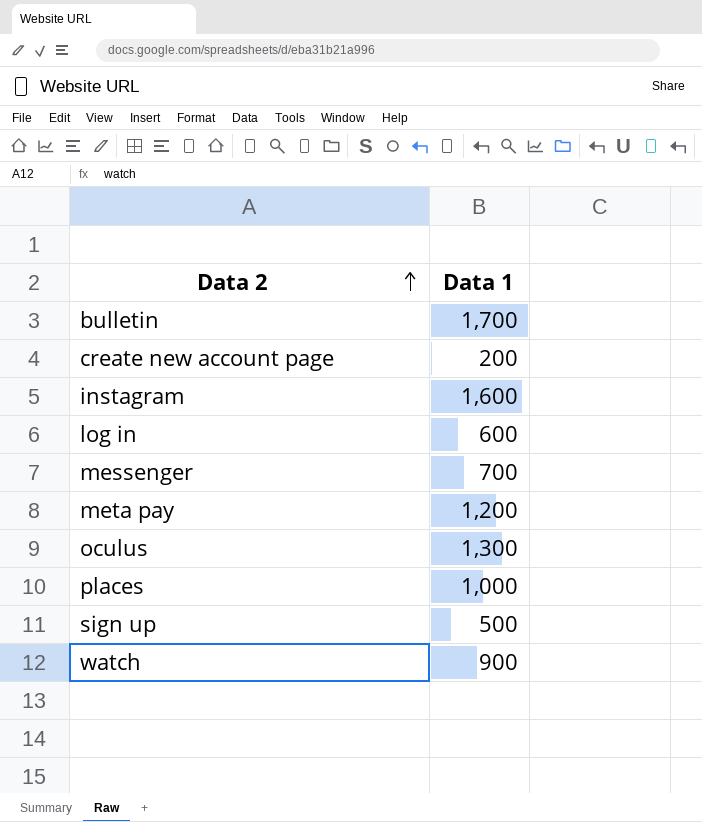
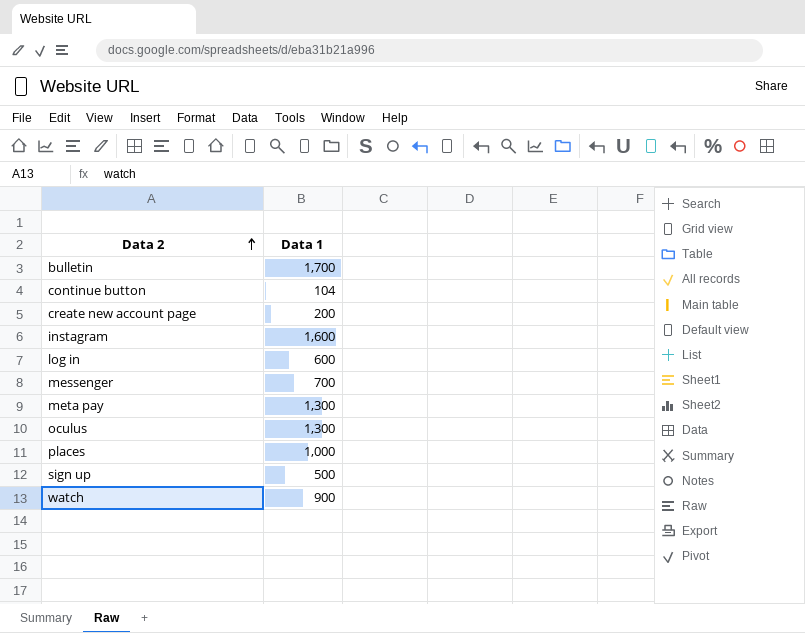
row continue button: none -> 104
meta pay | Data 1: 1,200 -> 1,300

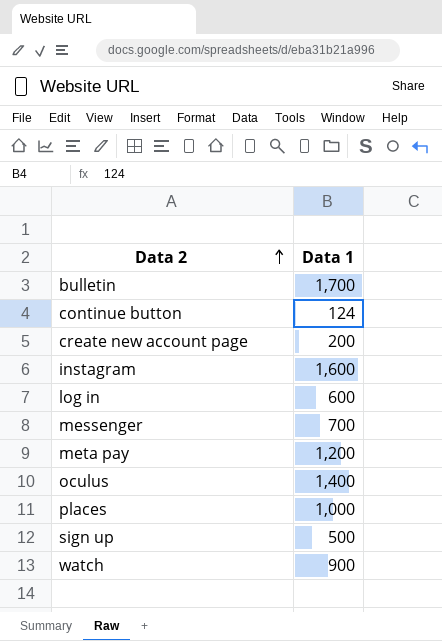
continue button | Data 1: 104 -> 124
meta pay | Data 1: 1,300 -> 1,200
oculus | Data 1: 1,300 -> 1,400

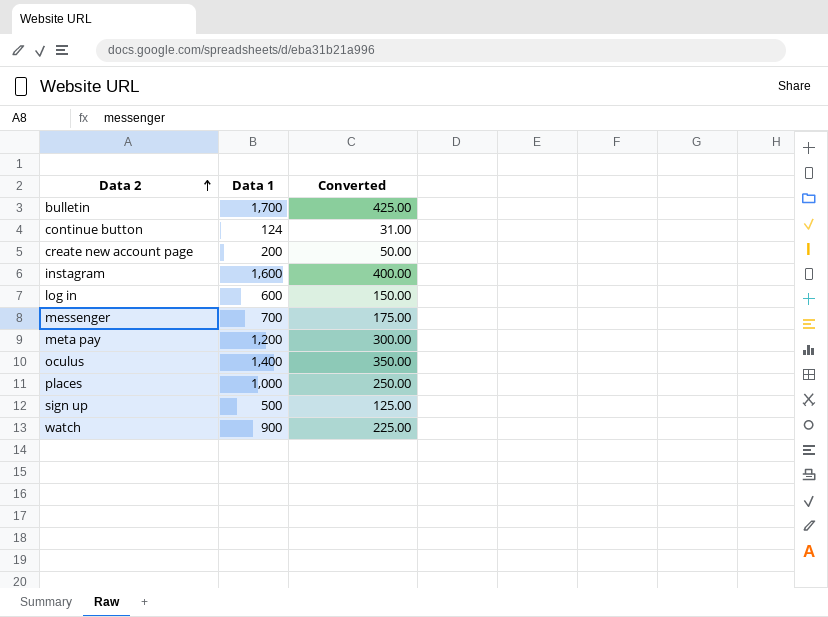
column Converted | formula: none -> [Data 1] * 0.25

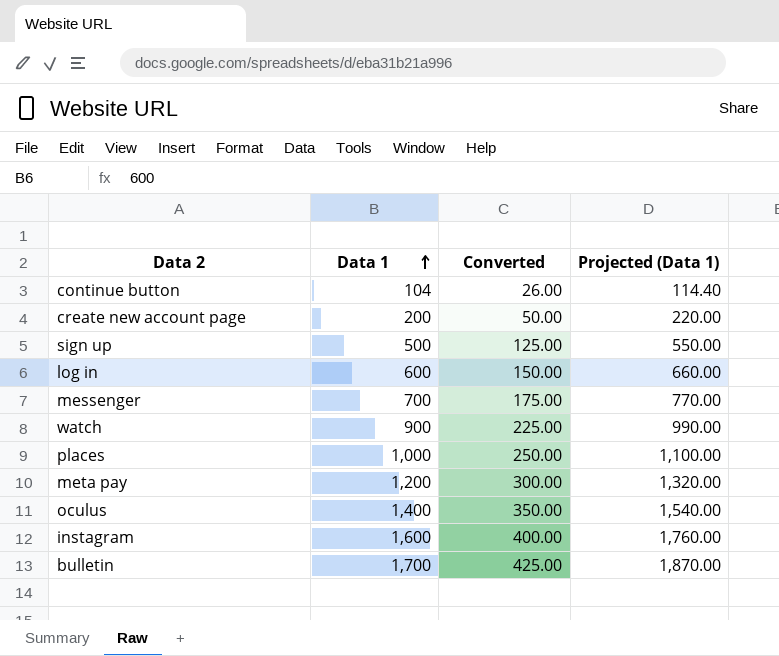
row order: Data 2 ascending -> Data 1 ascending
column Projected (Data 1) | formula: none -> [Data 1] * 1.1
continue button | Data 1: 124 -> 104
continue button | Converted: 31.00 -> 26.00

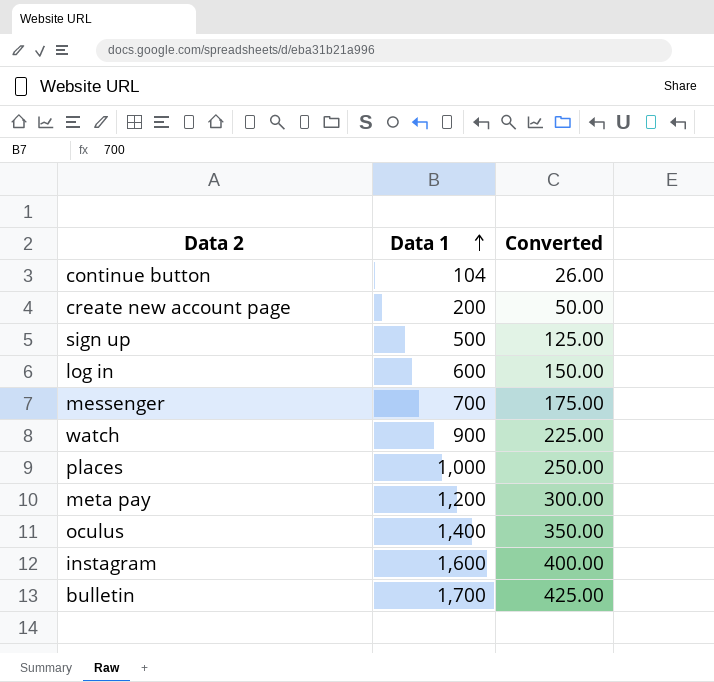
column Projected (Data 1) | formula: [Data 1] * 1.1 -> none

